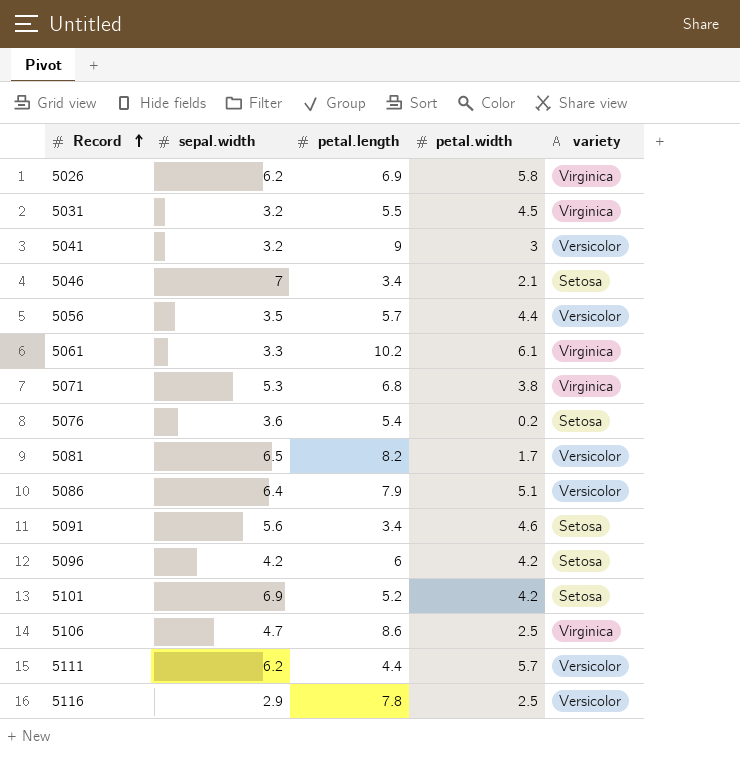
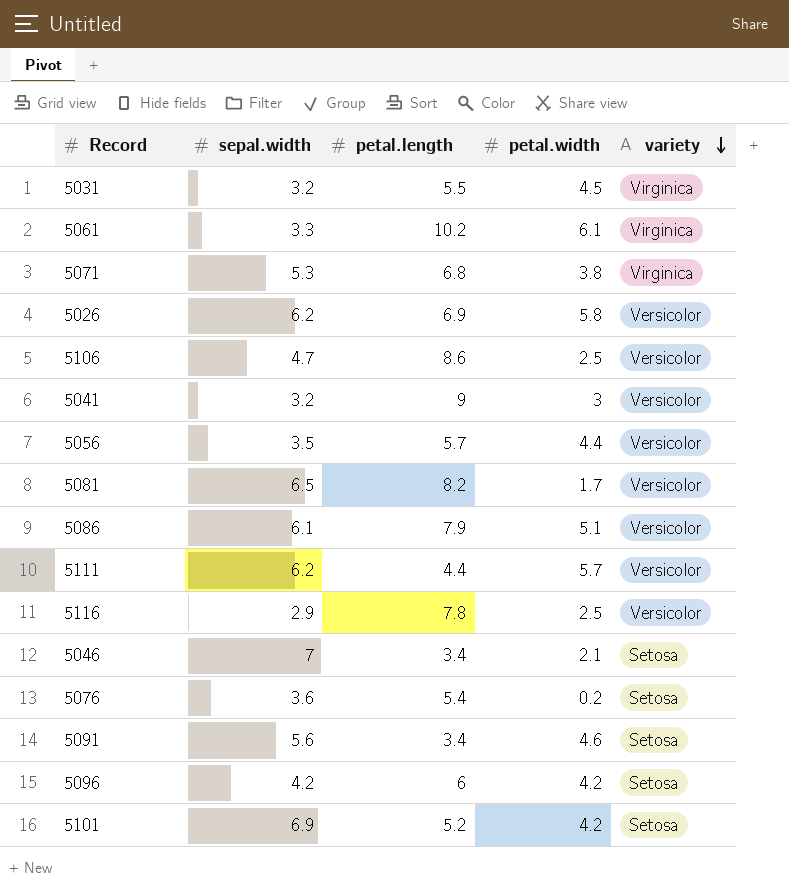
row order: Record ascending -> variety descending
5026 | variety: Virginica -> Versicolor
5106 | variety: Virginica -> Versicolor
5086 | sepal.width: 6.4 -> 6.1

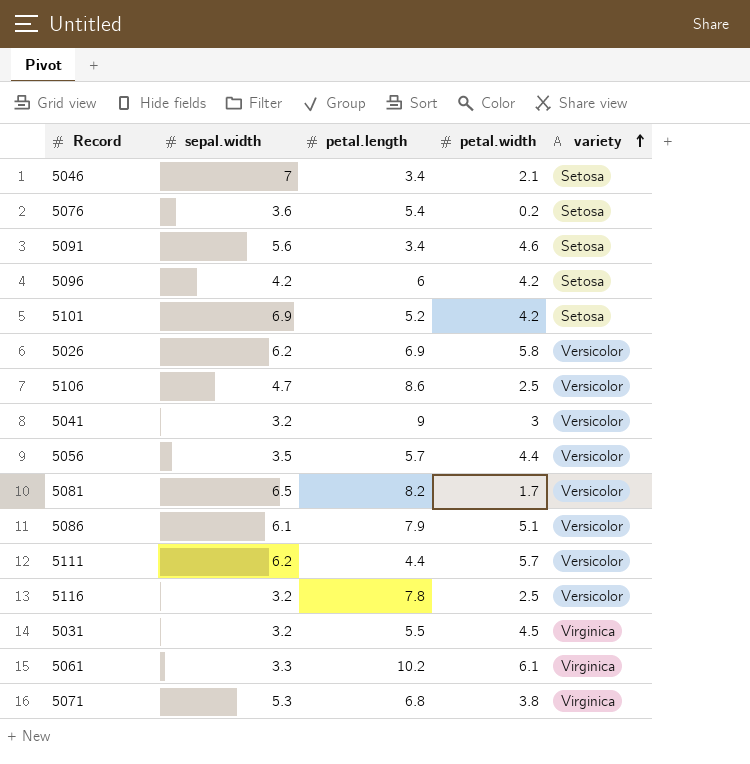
row order: variety descending -> variety ascending
5116 | sepal.width: 2.9 -> 3.2

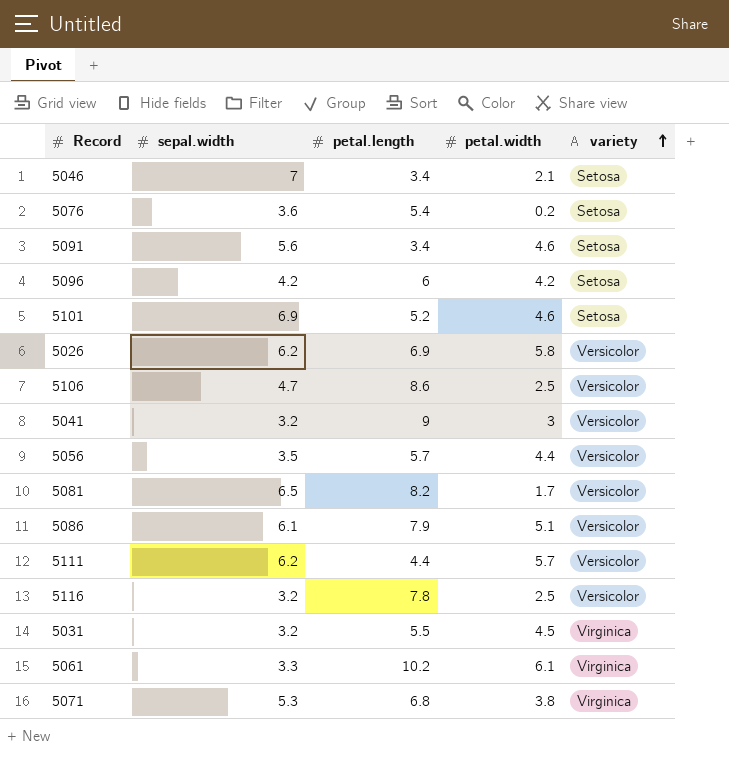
5101 | petal.width: 4.2 -> 4.6

